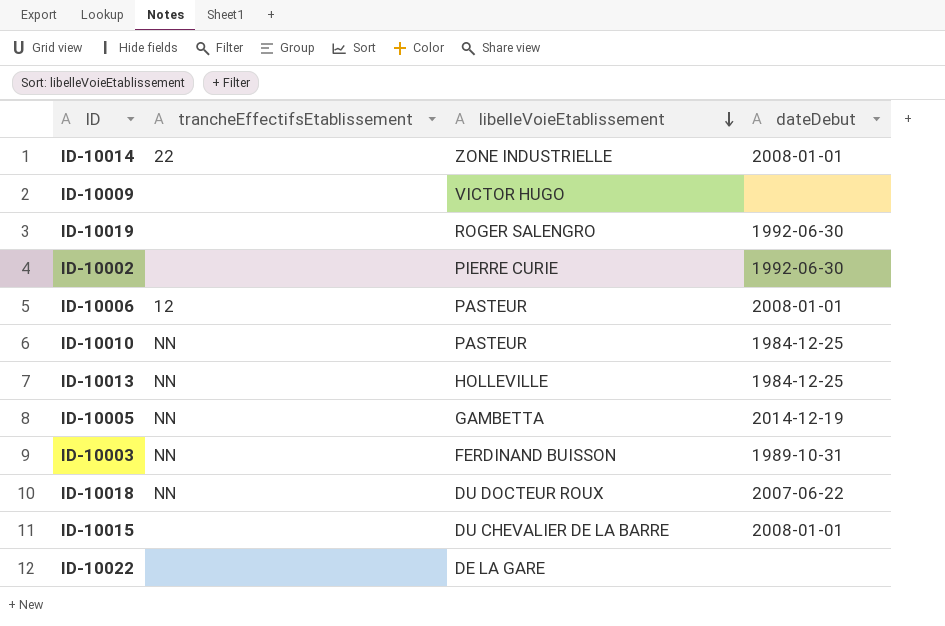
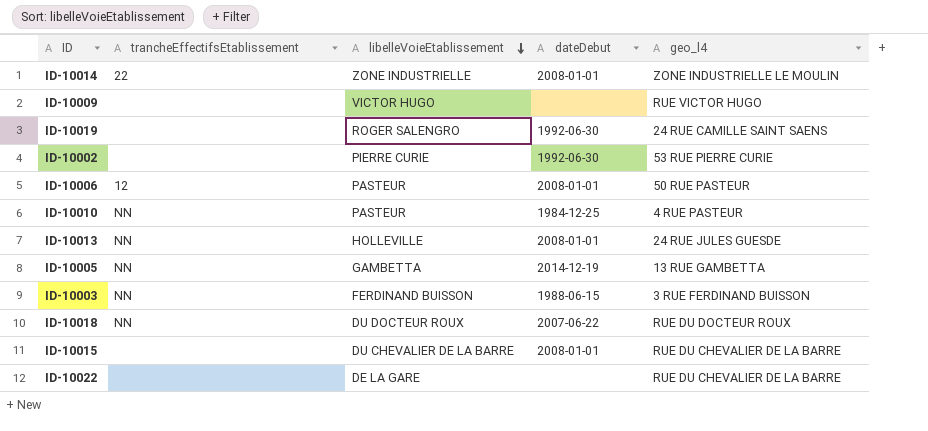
column geo_l4 | position: none -> 5
ID-10013 | dateDebut: 1984-12-25 -> 2008-01-01
ID-10003 | dateDebut: 1989-10-31 -> 1988-06-15

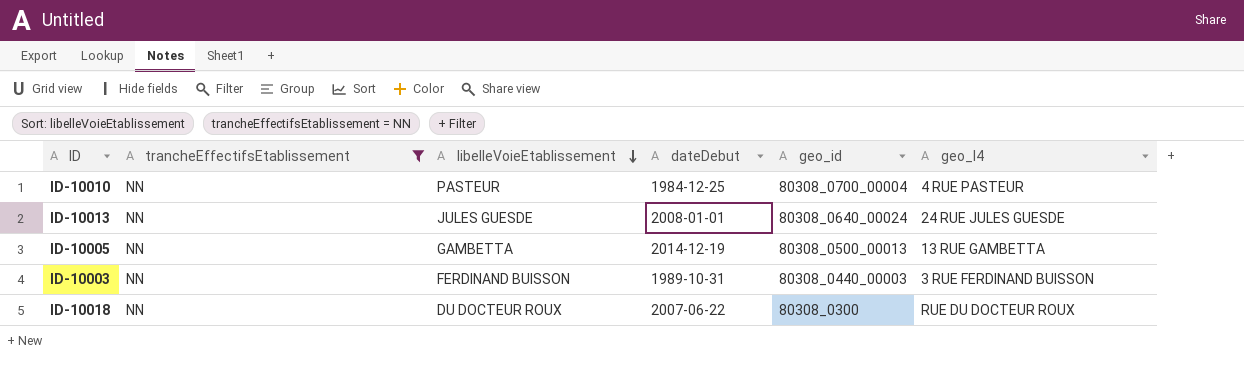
filter: none -> trancheEffectifsEtablissement = NN
column geo_id | position: none -> 5
ID-10013 | libelleVoieEtablissement: HOLLEVILLE -> JULES GUESDE
ID-10003 | dateDebut: 1988-06-15 -> 1989-10-31

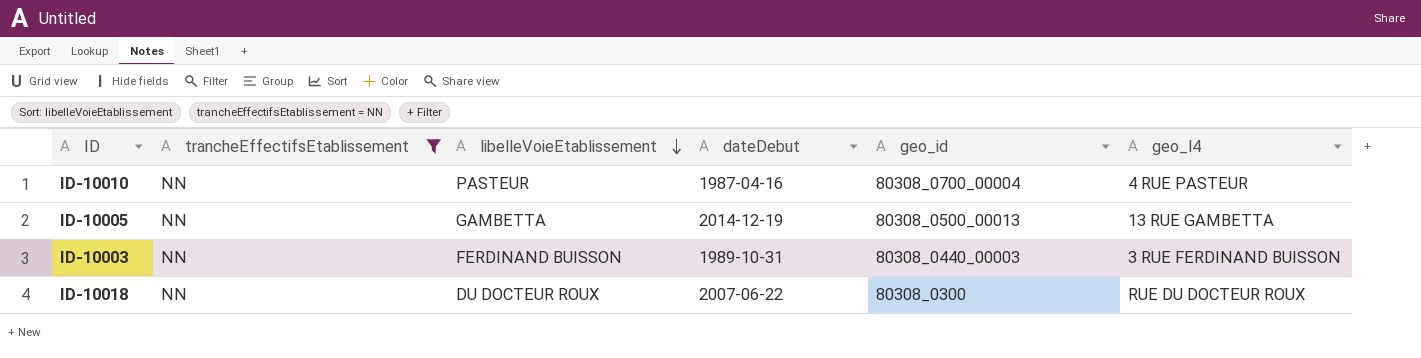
row ID-10013: NN | JULES GUESDE | 2008-01-01 | 80308_0640_00024 | 24 RUE JULES GUESDE -> none
ID-10010 | dateDebut: 1984-12-25 -> 1987-04-16

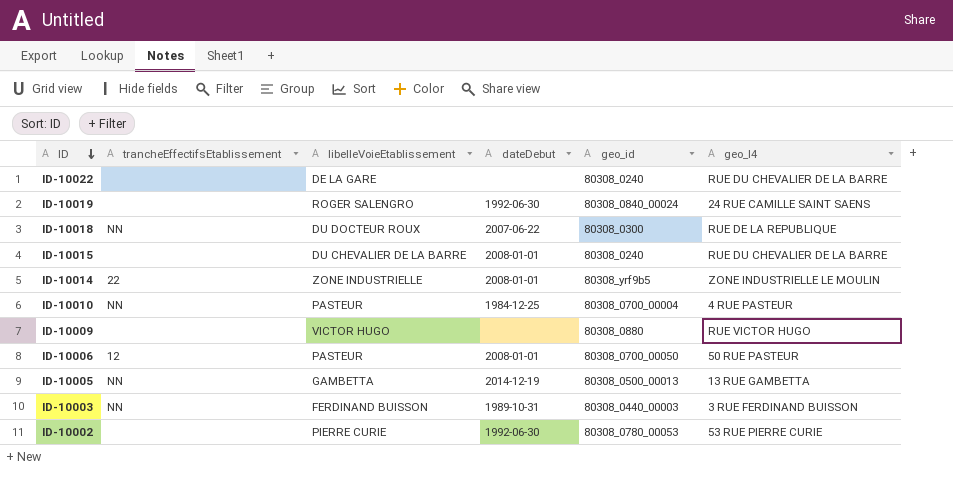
filter: trancheEffectifsEtablissement = NN -> none
row order: libelleVoieEtablissement descending -> ID descending
ID-10018 | geo_l4: RUE DU DOCTEUR ROUX -> RUE DE LA REPUBLIQUE
ID-10010 | dateDebut: 1987-04-16 -> 1984-12-25

